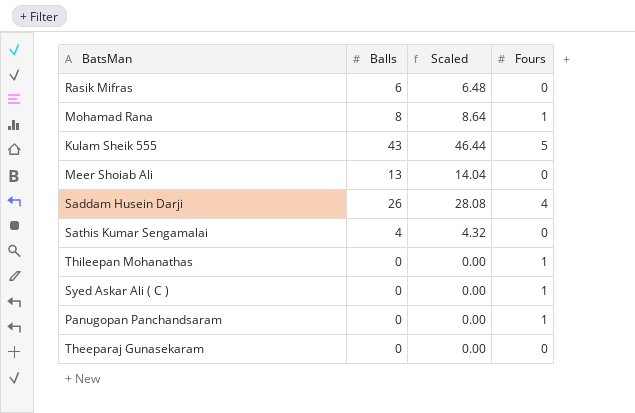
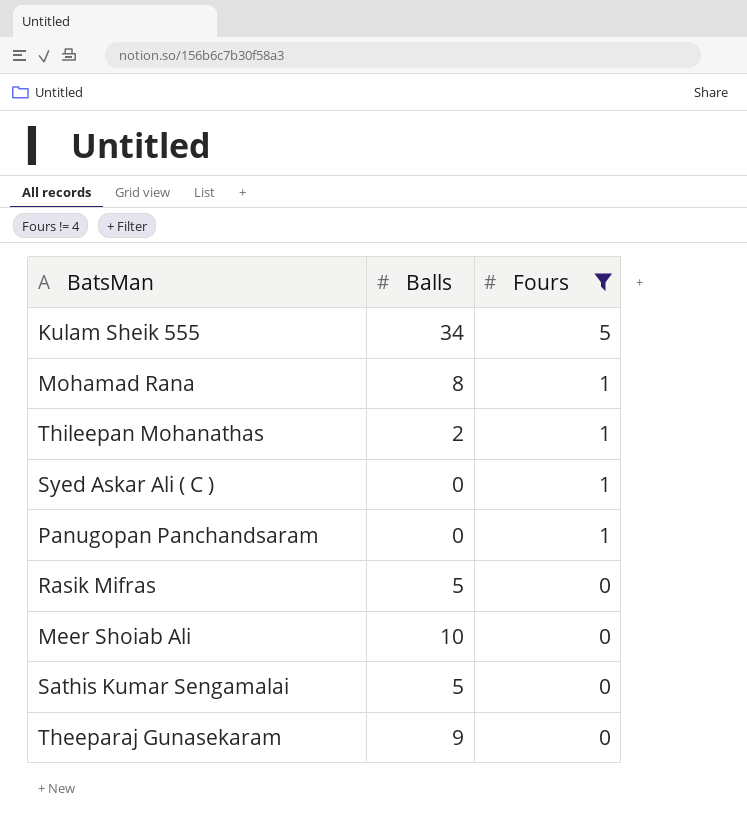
filter: none -> Fours != 4
row order: none -> Fours descending
column Scaled | formula: [Balls] * 1.08 -> none
Kulam Sheik 555 | Balls: 43 -> 34
Thileepan Mohanathas | Balls: 0 -> 2
Rasik Mifras | Balls: 6 -> 5
Meer Shoiab Ali | Balls: 13 -> 10
Sathis Kumar Sengamalai | Balls: 4 -> 5
Theeparaj Gunasekaram | Balls: 0 -> 9

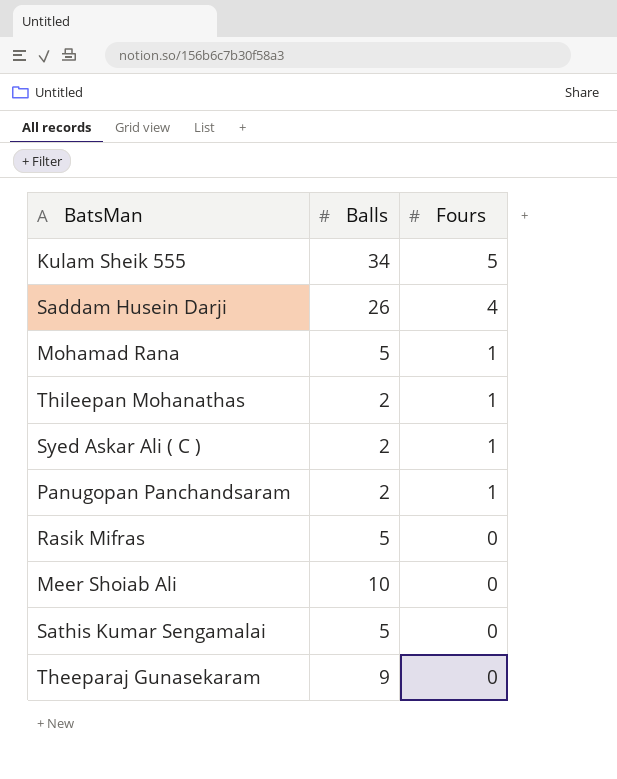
filter: Fours != 4 -> none
Mohamad Rana | Balls: 8 -> 5
Syed Askar Ali ( C ) | Balls: 0 -> 2
Panugopan Panchandsaram | Balls: 0 -> 2

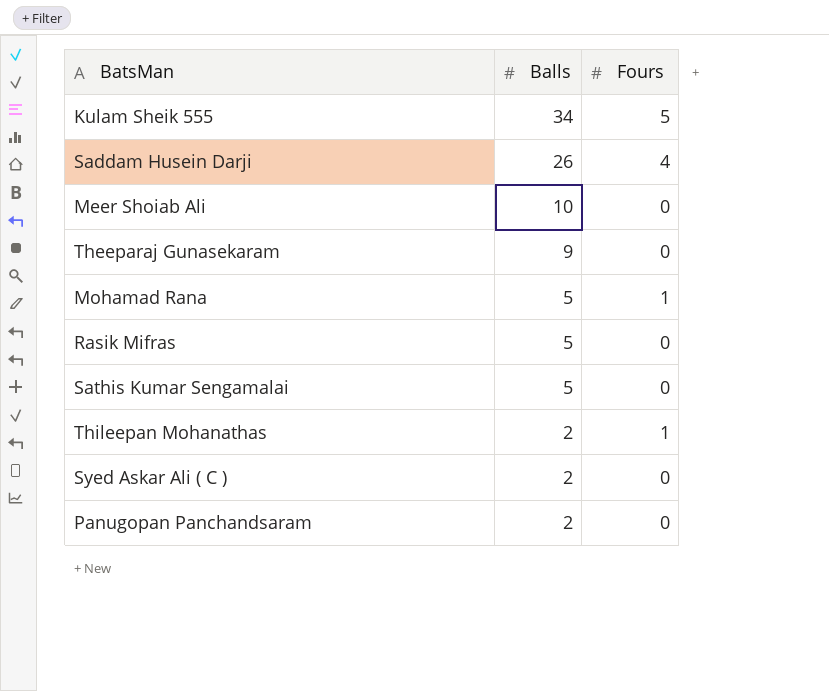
row order: Fours descending -> Balls descending
Syed Askar Ali ( C ) | Fours: 1 -> 0
Panugopan Panchandsaram | Fours: 1 -> 0

